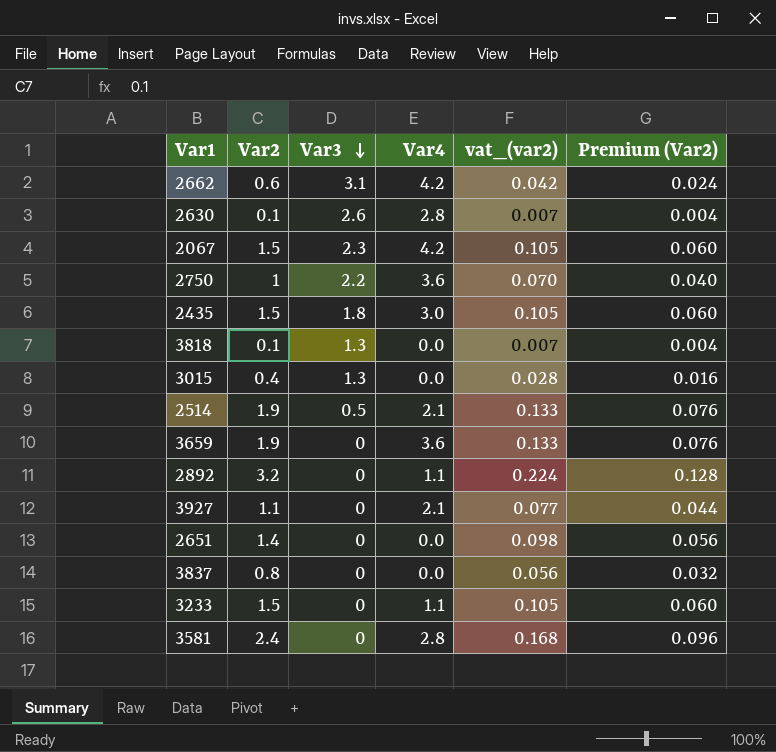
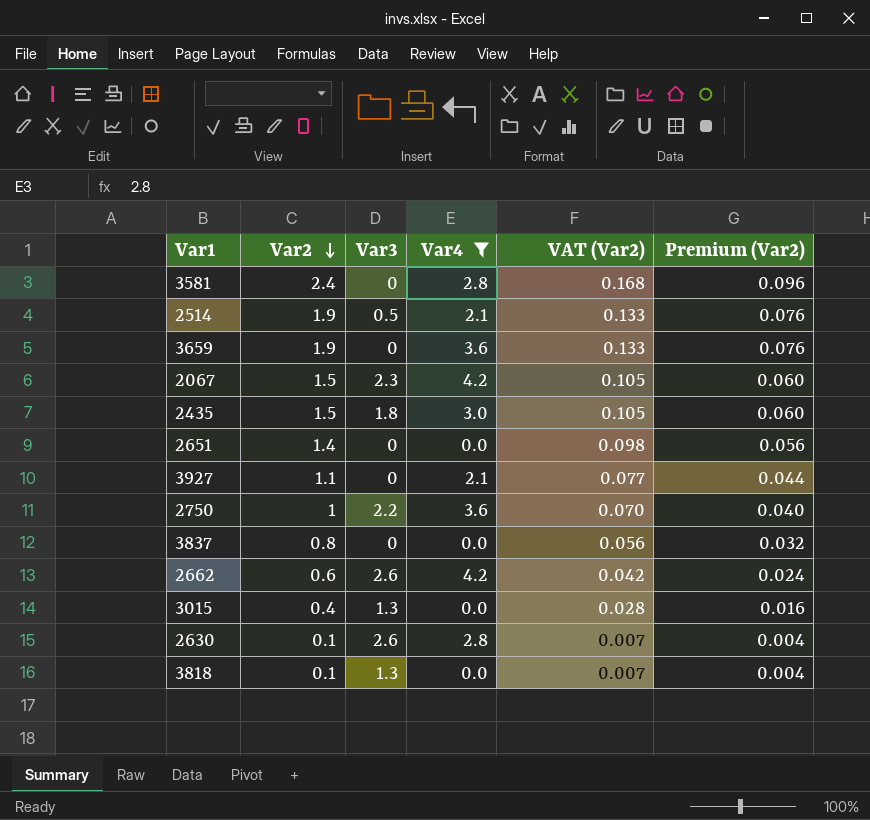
filter: none -> Var4 != 1.1
row order: Var3 descending -> Var2 descending
column name: vat_(var2) -> VAT (Var2)
2662 | Var3: 3.1 -> 2.6

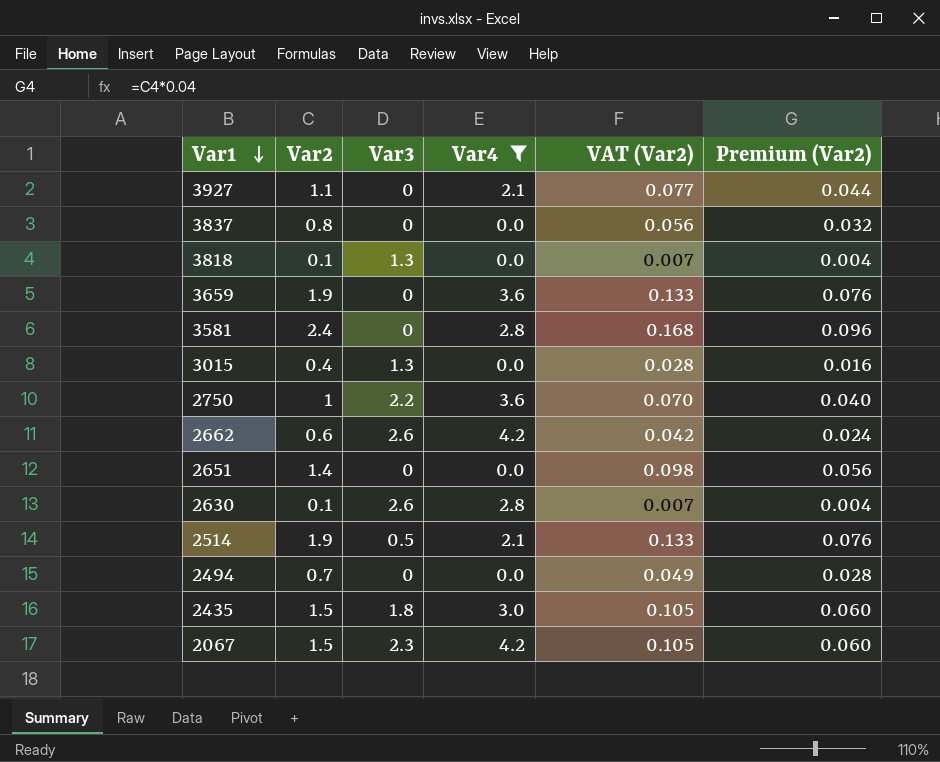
row order: Var2 descending -> Var1 descending
row 2494: none -> 0.7 | 0 | 0.0 | 0.049 | 0.028

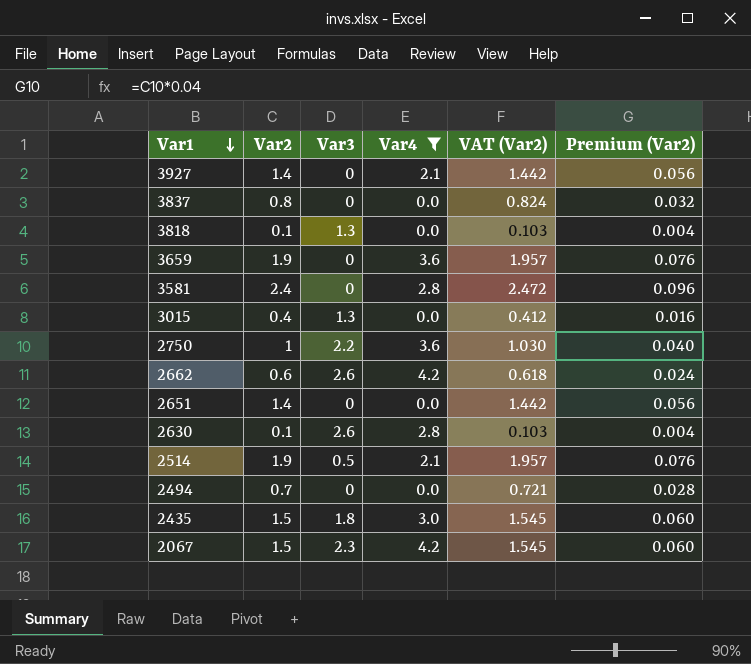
column VAT (Var2) | formula: [Var2] * 0.07 -> [Var2] * 1.03
3927 | Var2: 1.1 -> 1.4
3927 | Premium (Var2): 0.044 -> 0.056

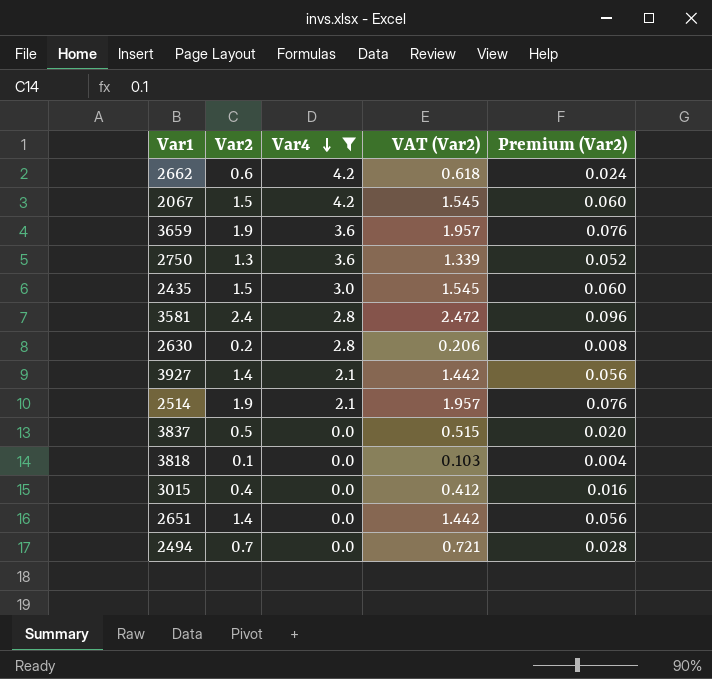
row order: Var1 descending -> Var4 descending
column Var3 | position: 3 -> none
2750 | Var2: 1 -> 1.3
2750 | VAT (Var2): 1.030 -> 1.339
2750 | Premium (Var2): 0.040 -> 0.052
2630 | Var2: 0.1 -> 0.2
2630 | VAT (Var2): 0.103 -> 0.206
2630 | Premium (Var2): 0.004 -> 0.008
3837 | Var2: 0.8 -> 0.5
3837 | VAT (Var2): 0.824 -> 0.515
3837 | Premium (Var2): 0.032 -> 0.020

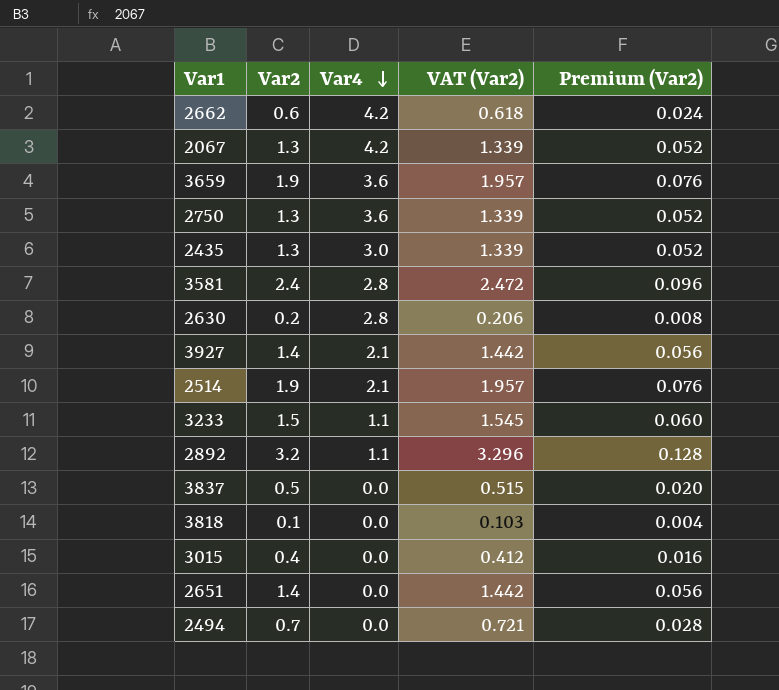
filter: Var4 != 1.1 -> none
2067 | Var2: 1.5 -> 1.3
2067 | VAT (Var2): 1.545 -> 1.339
2067 | Premium (Var2): 0.060 -> 0.052
2435 | Var2: 1.5 -> 1.3
2435 | VAT (Var2): 1.545 -> 1.339
2435 | Premium (Var2): 0.060 -> 0.052

